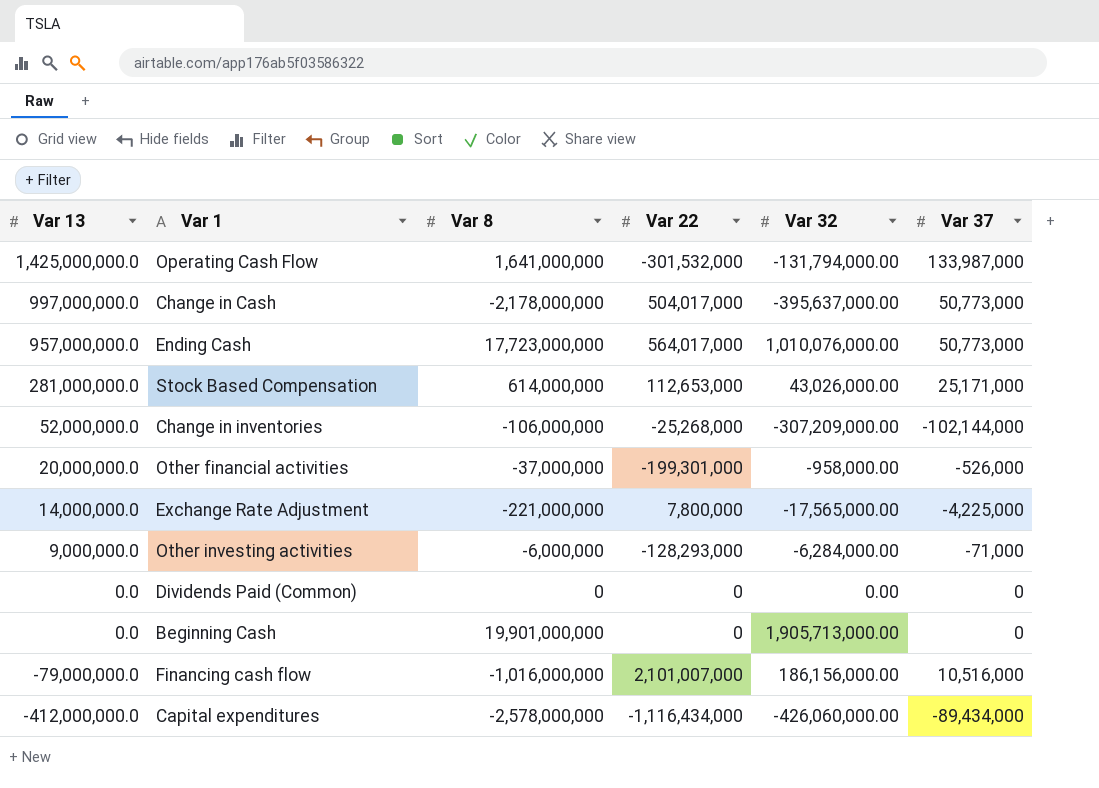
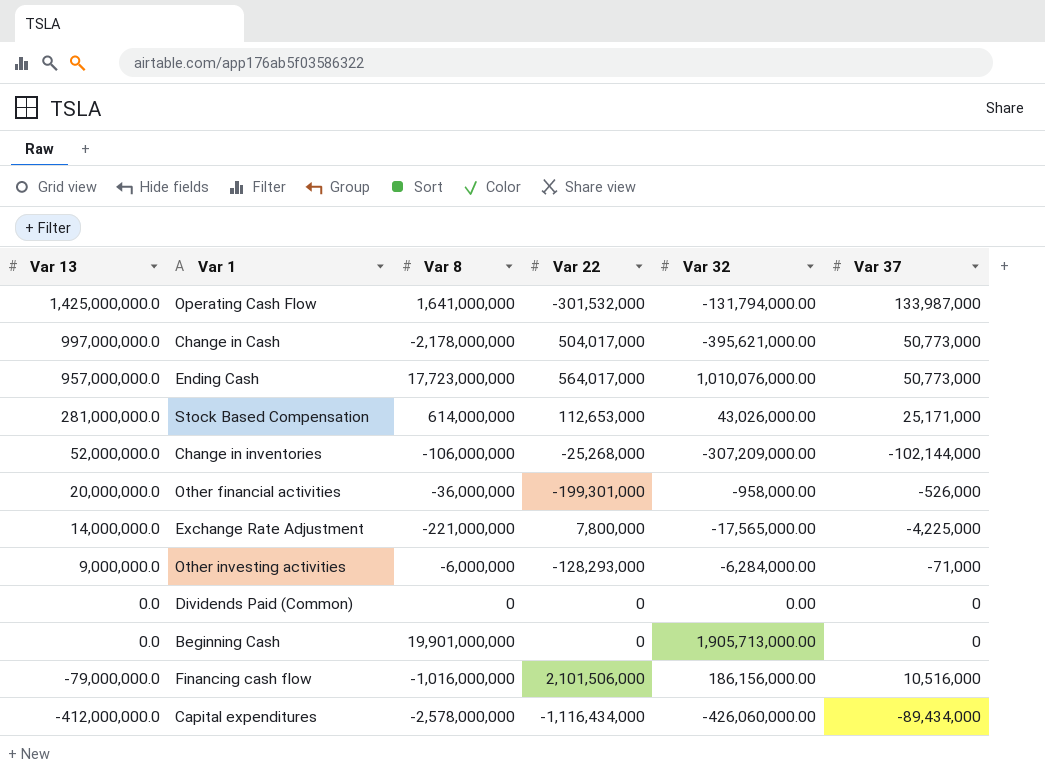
Change in Cash | Var 32: -395,637,000.00 -> -395,621,000.00
Other financial activities | Var 8: -37,000,000 -> -36,000,000
Financing cash flow | Var 22: 2,101,007,000 -> 2,101,506,000

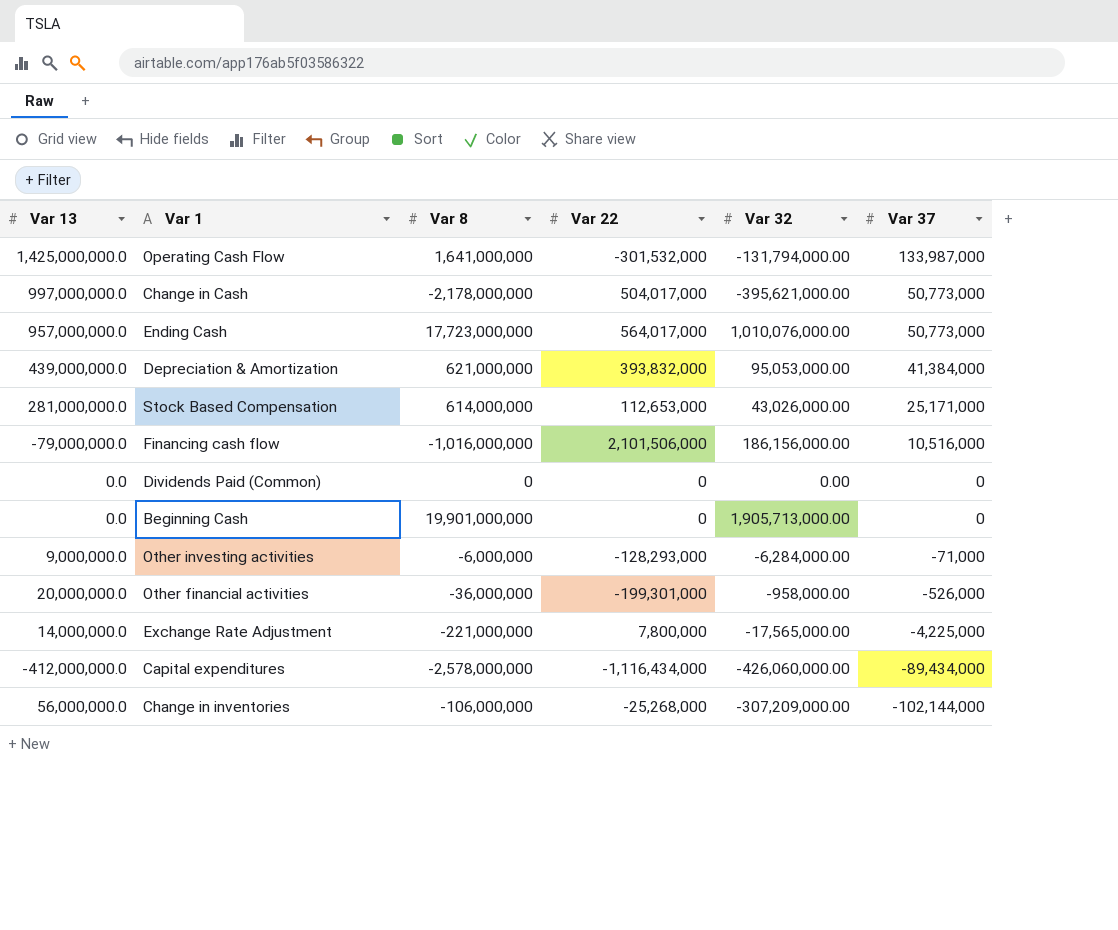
row order: Var 13 descending -> Var 37 descending
row Depreciation & Amortization: none -> 439,000,000.0 | 621,000,000 | 393,832,000 | 95,053,000.00 | 41,384,000
Change in inventories | Var 13: 52,000,000.0 -> 56,000,000.0

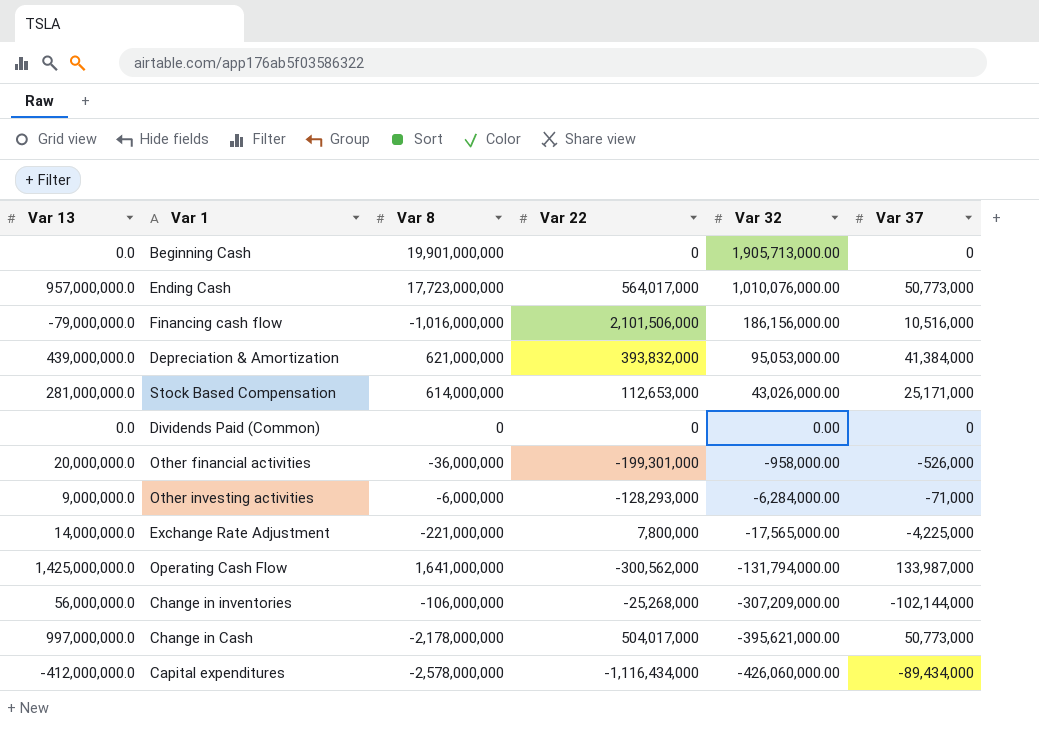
row order: Var 37 descending -> Var 32 descending
Operating Cash Flow | Var 22: -301,532,000 -> -300,562,000

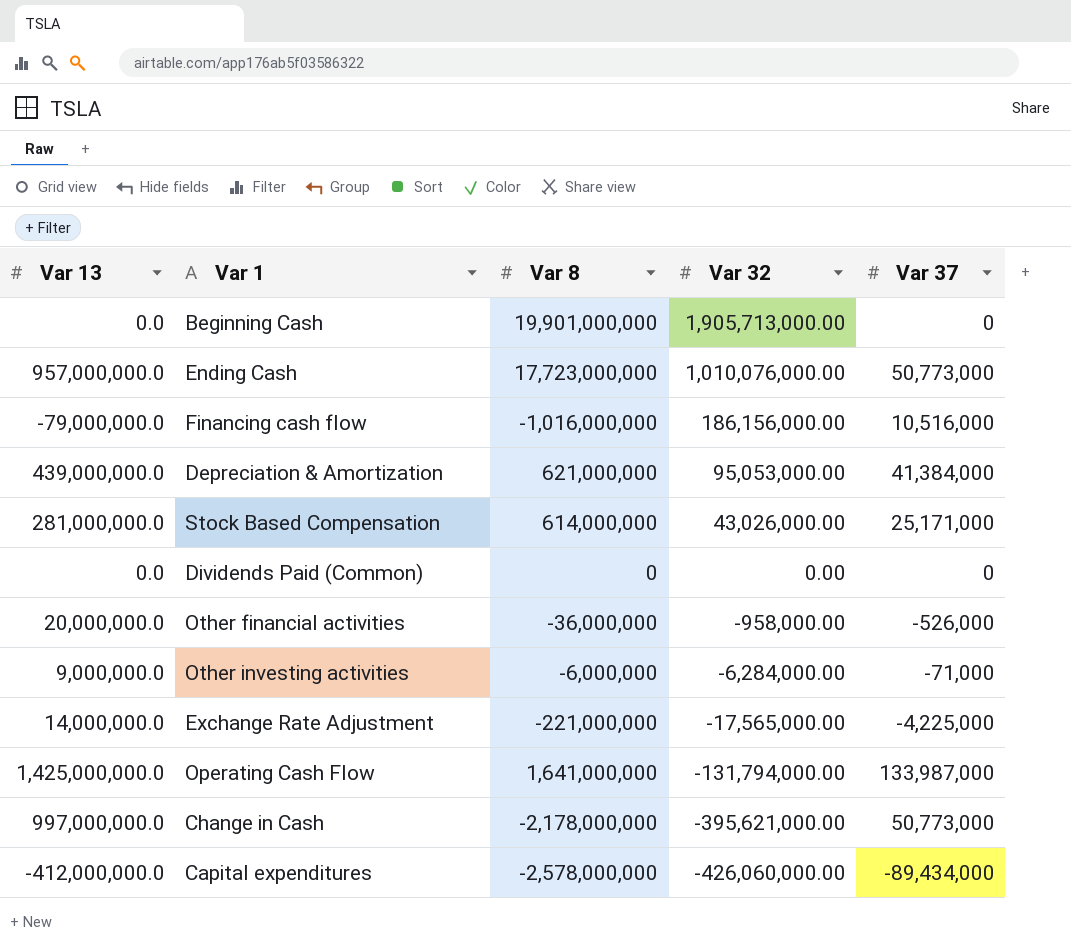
column Var 22 | position: 4 -> none
row Change in inventories: 56,000,000.0 | -106,000,000 | -25,268,000 | -307,209,000.00 | -102,144,000 -> none

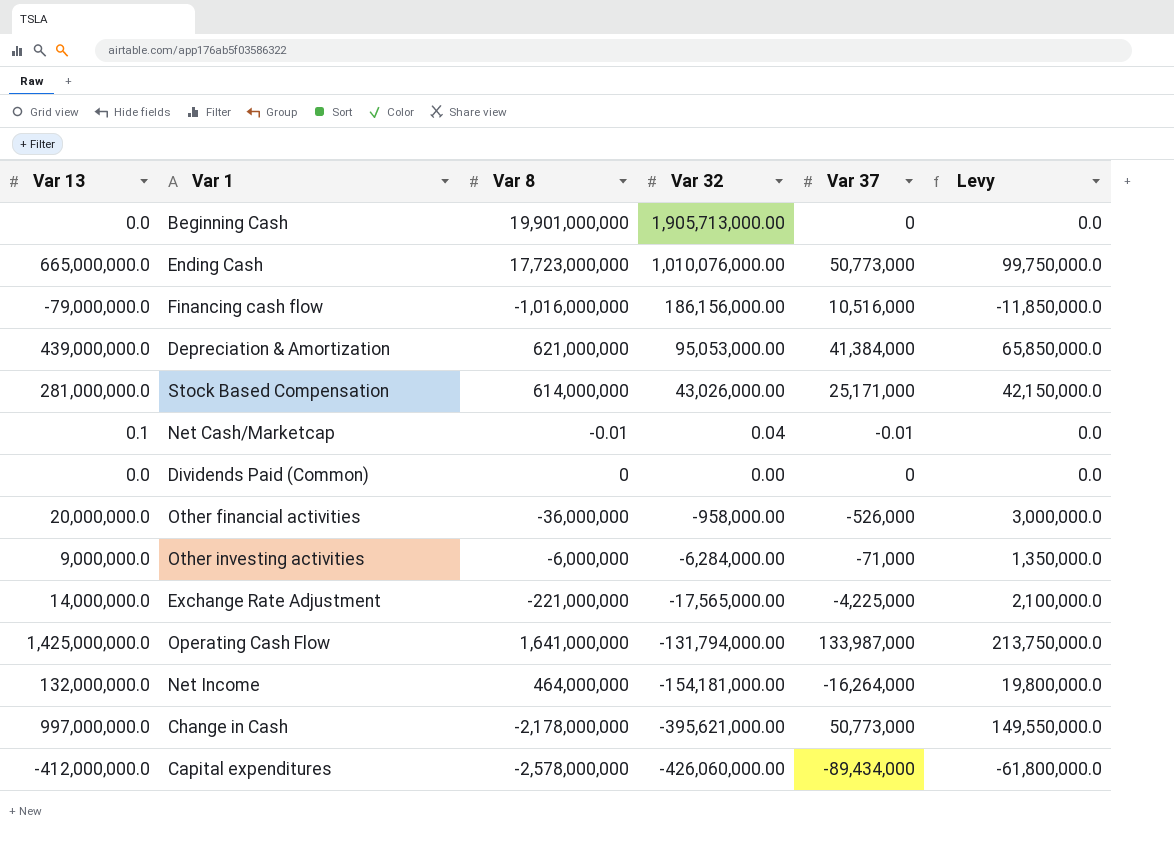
column Levy | formula: none -> [Var 13] * 0.15
Ending Cash | Var 13: 957,000,000.0 -> 665,000,000.0
row Net Cash/Marketcap: none -> 0.1 | -0.01 | 0.04 | -0.01 | 0.0
row Net Income: none -> 132,000,000.0 | 464,000,000 | -154,181,000.00 | -16,264,000 | 19,800,000.0

